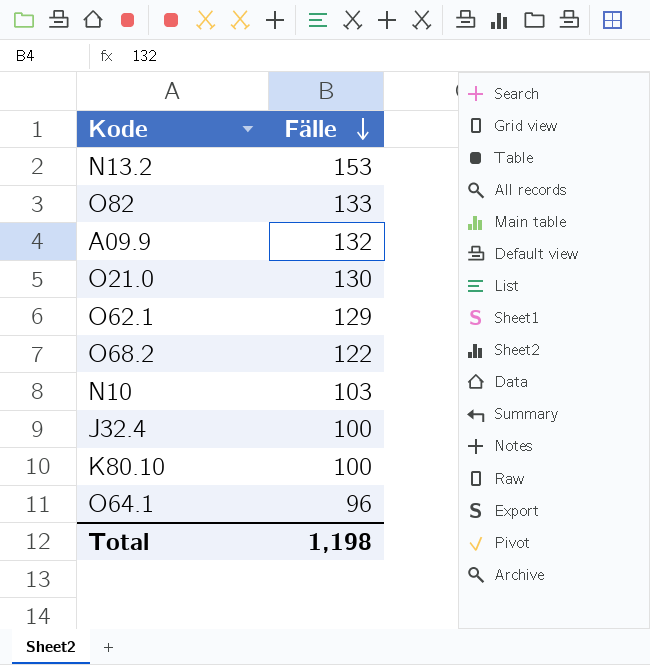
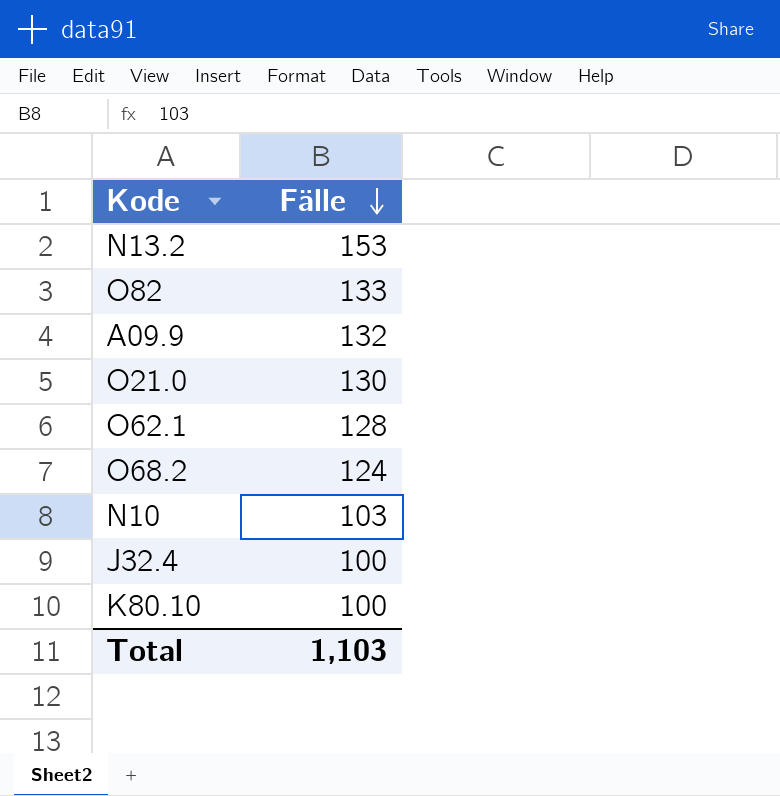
row O64.1: 96 -> none
O62.1 | Fälle: 129 -> 128
O68.2 | Fälle: 122 -> 124
Total | Fälle: 1,198 -> 1,103

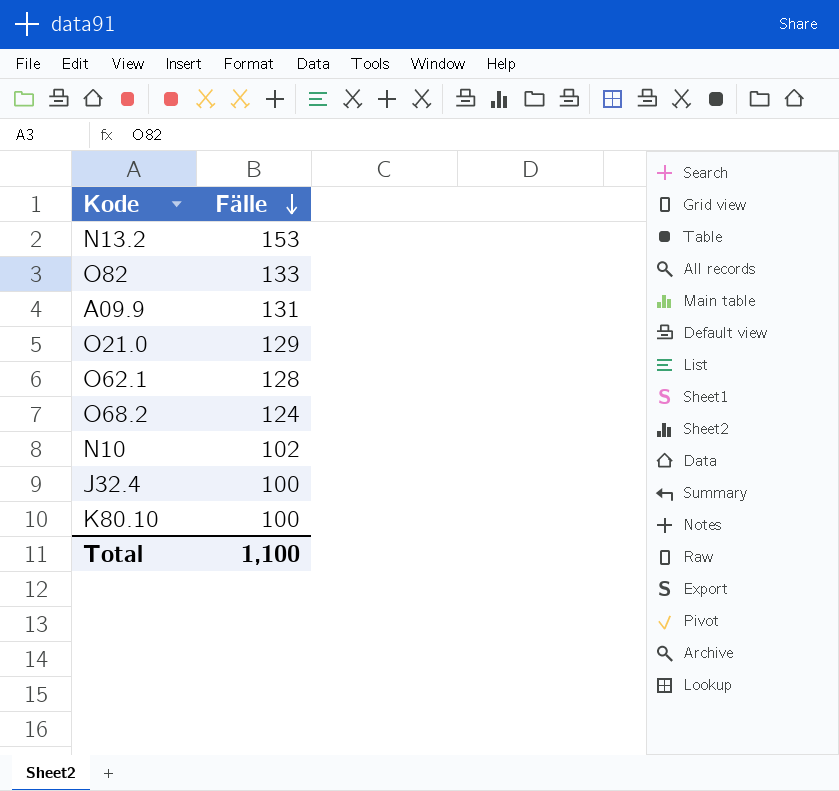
A09.9 | Fälle: 132 -> 131
O21.0 | Fälle: 130 -> 129
N10 | Fälle: 103 -> 102
Total | Fälle: 1,103 -> 1,100

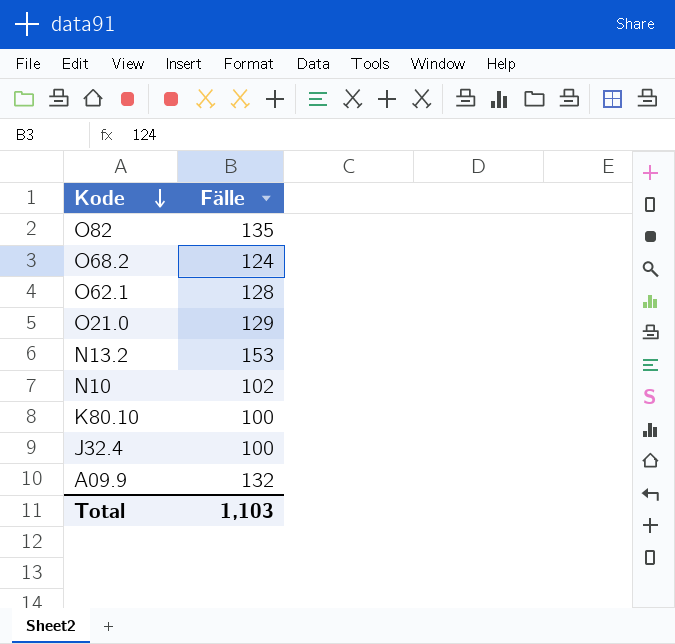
row order: Fälle descending -> Kode descending
O82 | Fälle: 133 -> 135
A09.9 | Fälle: 131 -> 132
Total | Fälle: 1,100 -> 1,103

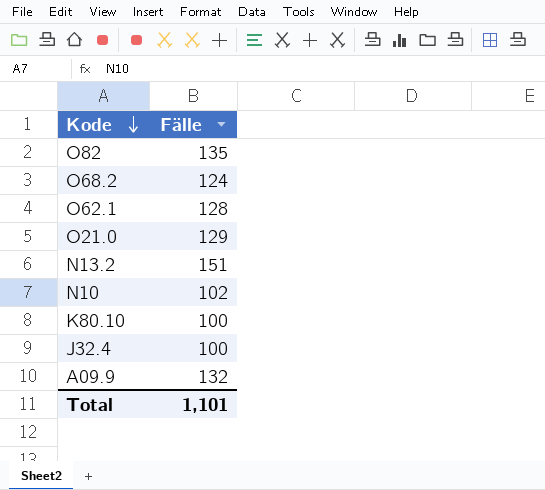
N13.2 | Fälle: 153 -> 151
Total | Fälle: 1,103 -> 1,101

